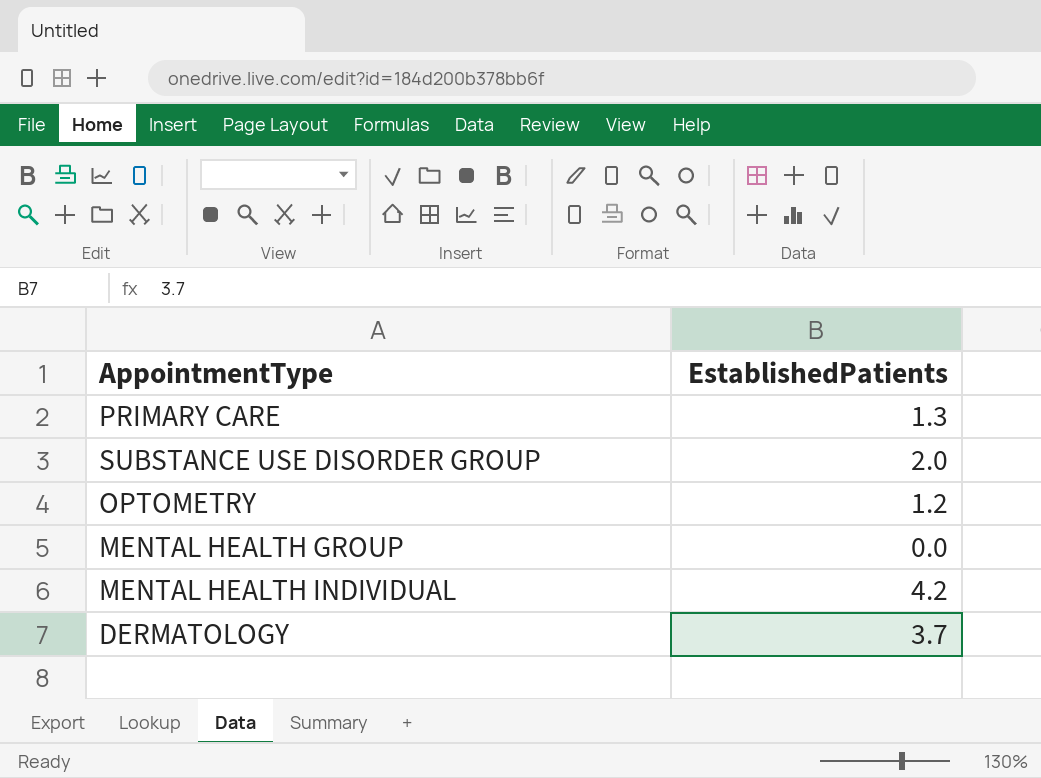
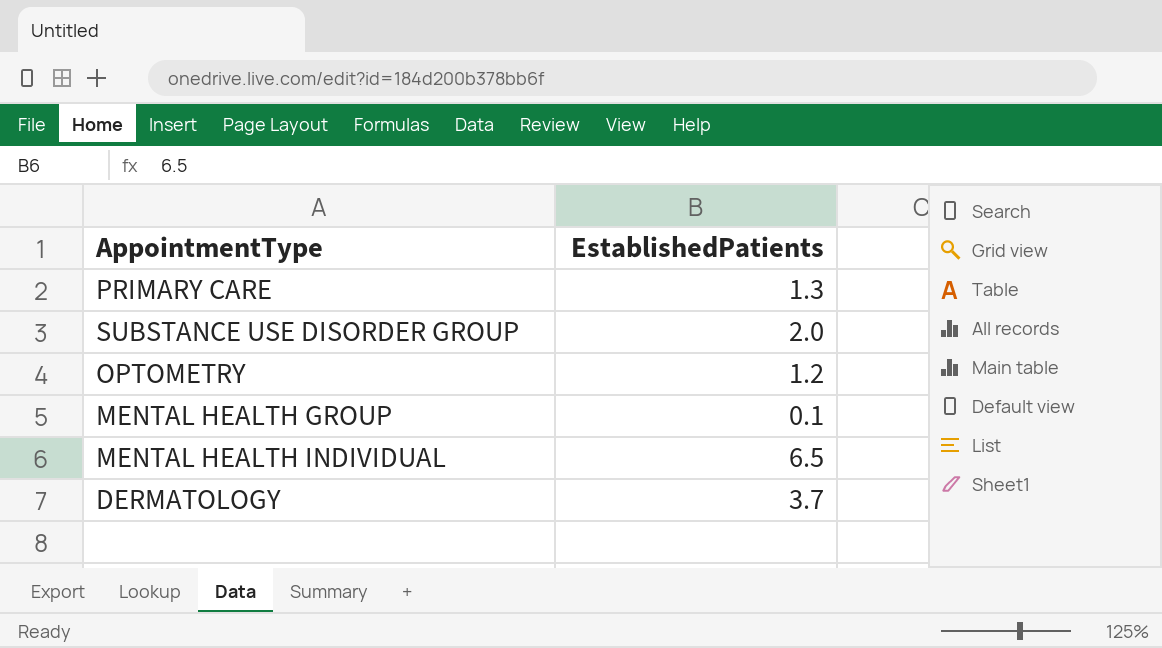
MENTAL HEALTH GROUP | EstablishedPatients: 0.0 -> 0.1
MENTAL HEALTH INDIVIDUAL | EstablishedPatients: 4.2 -> 6.5

